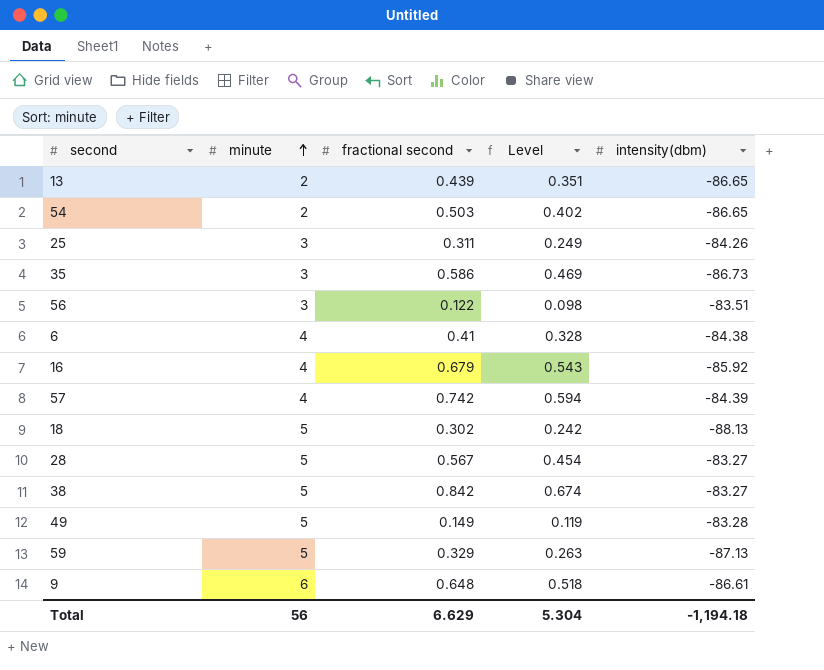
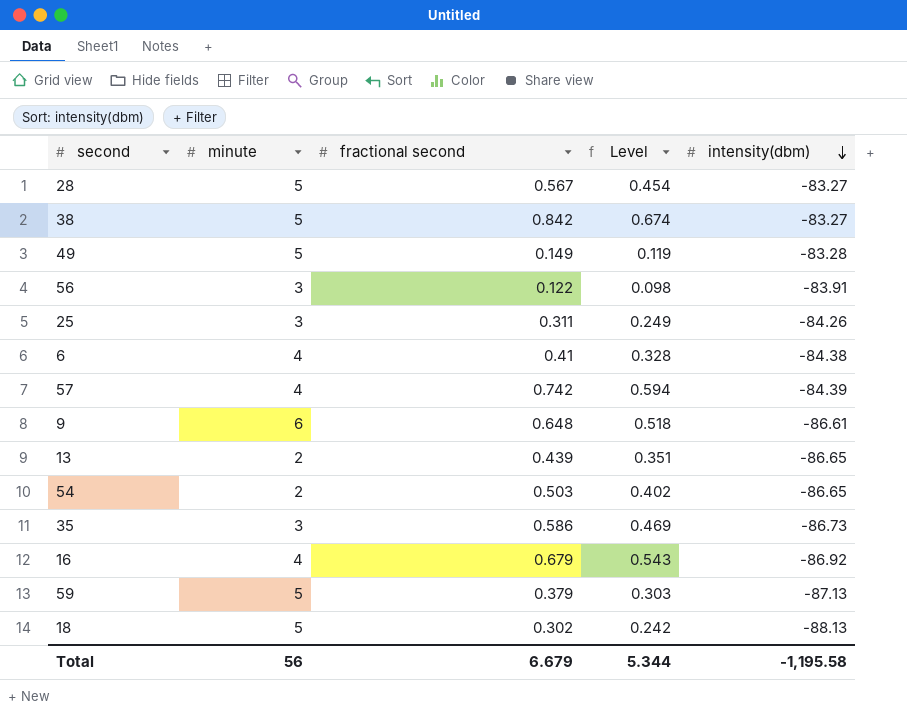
row order: minute ascending -> intensity(dbm) descending
56 | intensity(dbm): -83.51 -> -83.91
16 | intensity(dbm): -85.92 -> -86.92
59 | fractional second: 0.329 -> 0.379
59 | Level: 0.263 -> 0.303
Total | fractional second: 6.629 -> 6.679
Total | Level: 5.304 -> 5.344
Total | intensity(dbm): -1,194.18 -> -1,195.58

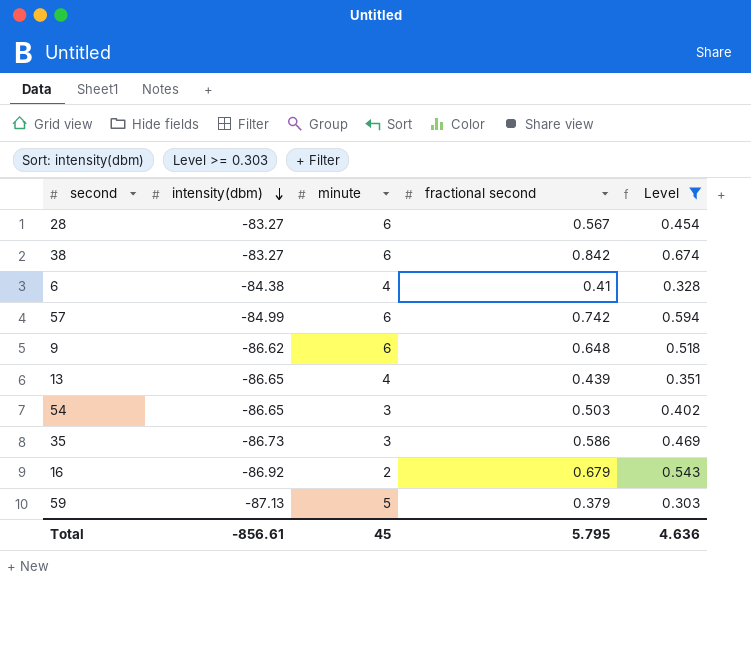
filter: none -> Level >= 0.303
column intensity(dbm) | position: 5 -> 2
28 | minute: 5 -> 6
38 | minute: 5 -> 6
57 | intensity(dbm): -84.39 -> -84.99
57 | minute: 4 -> 6
9 | intensity(dbm): -86.61 -> -86.62
13 | minute: 2 -> 4
54 | minute: 2 -> 3
16 | minute: 4 -> 2
Total | intensity(dbm): -1,195.58 -> -856.61
Total | minute: 56 -> 45
Total | fractional second: 6.679 -> 5.795
Total | Level: 5.344 -> 4.636

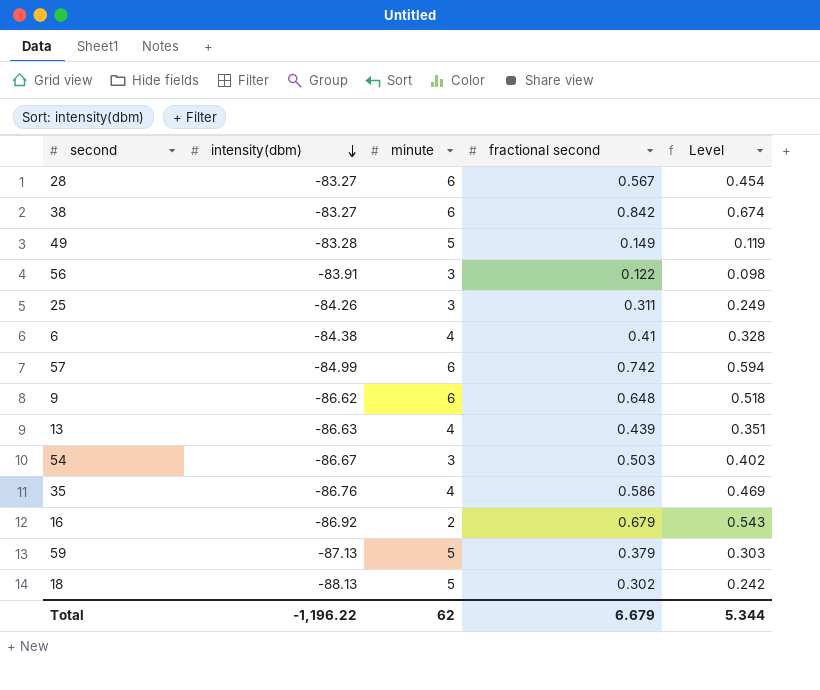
filter: Level >= 0.303 -> none
13 | intensity(dbm): -86.65 -> -86.63
54 | intensity(dbm): -86.65 -> -86.67
35 | intensity(dbm): -86.73 -> -86.76
35 | minute: 3 -> 4
Total | intensity(dbm): -856.61 -> -1,196.22
Total | minute: 45 -> 62
Total | fractional second: 5.795 -> 6.679
Total | Level: 4.636 -> 5.344

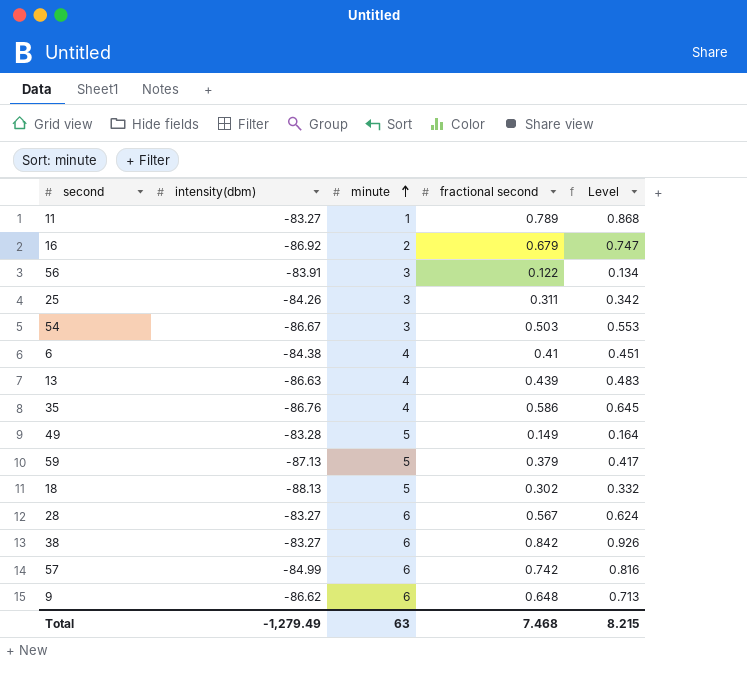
row order: intensity(dbm) descending -> minute ascending
column Level | formula: [fractional second] * 0.8 -> [fractional second] * 1.1
row 11: none -> -83.27 | 1 | 0.789 | 0.868
Total | intensity(dbm): -1,196.22 -> -1,279.49
Total | minute: 62 -> 63
Total | fractional second: 6.679 -> 7.468
Total | Level: 5.344 -> 8.215

